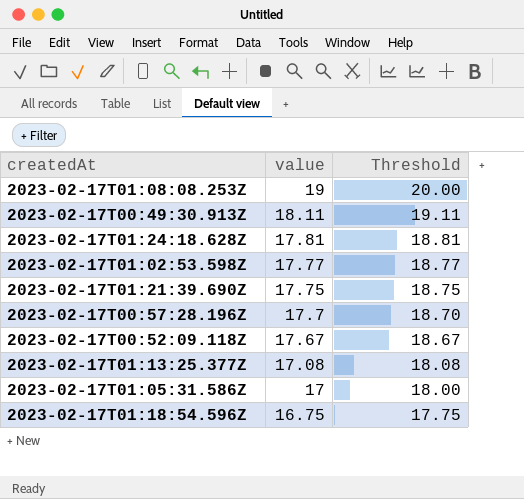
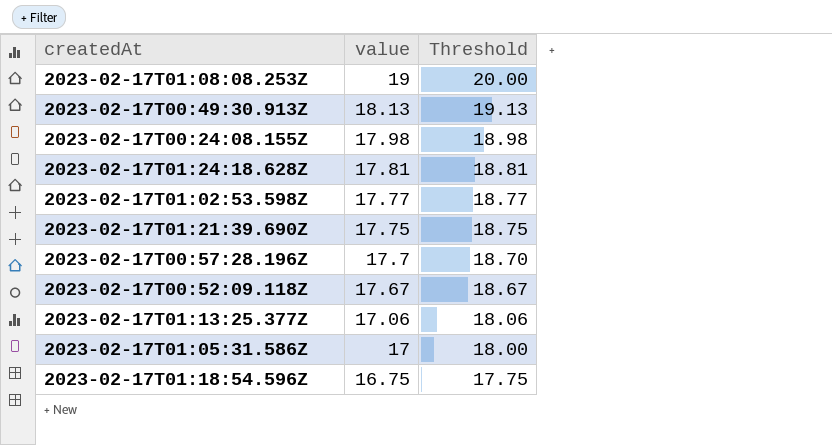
2023-02-17T00:49:30.913Z | value: 18.11 -> 18.13
2023-02-17T00:49:30.913Z | Threshold: 19.11 -> 19.13
row 2023-02-17T00:24:08.155Z: none -> 17.98 | 18.98
2023-02-17T01:13:25.377Z | value: 17.08 -> 17.06
2023-02-17T01:13:25.377Z | Threshold: 18.08 -> 18.06

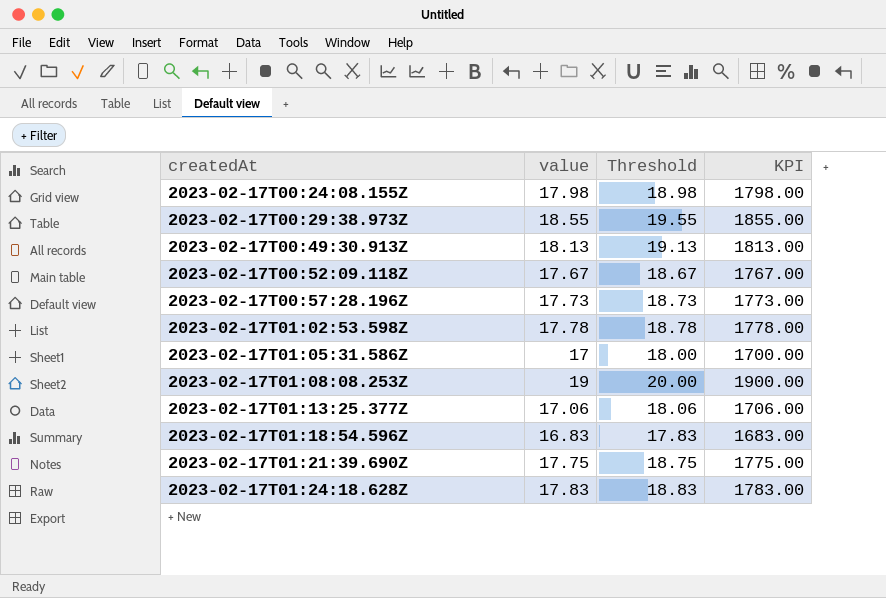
row order: value descending -> createdAt ascending
column KPI | formula: none -> [value] * 100
row 2023-02-17T00:29:38.973Z: none -> 18.55 | 19.55 | 1855.00
2023-02-17T00:57:28.196Z | value: 17.7 -> 17.73
2023-02-17T00:57:28.196Z | Threshold: 18.70 -> 18.73
2023-02-17T01:02:53.598Z | value: 17.77 -> 17.78
2023-02-17T01:02:53.598Z | Threshold: 18.77 -> 18.78
2023-02-17T01:18:54.596Z | value: 16.75 -> 16.83
2023-02-17T01:18:54.596Z | Threshold: 17.75 -> 17.83
2023-02-17T01:24:18.628Z | value: 17.81 -> 17.83
2023-02-17T01:24:18.628Z | Threshold: 18.81 -> 18.83

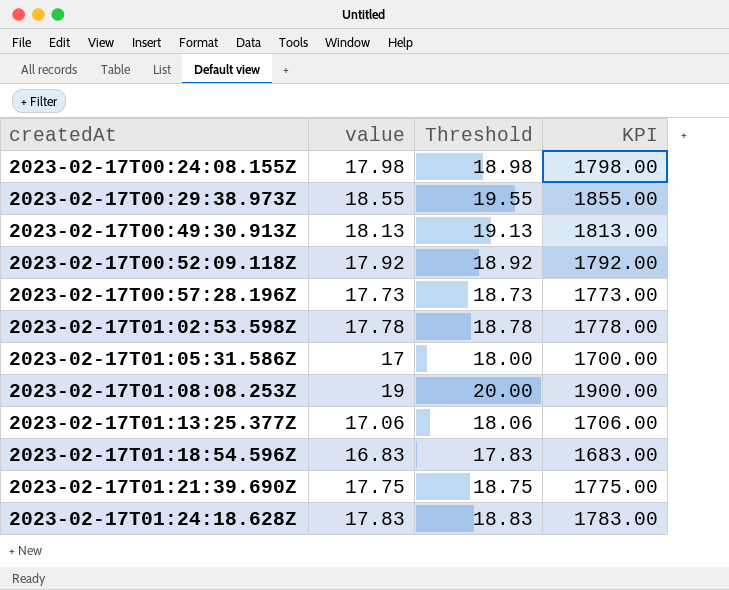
2023-02-17T00:52:09.118Z | value: 17.67 -> 17.92
2023-02-17T00:52:09.118Z | Threshold: 18.67 -> 18.92
2023-02-17T00:52:09.118Z | KPI: 1767.00 -> 1792.00

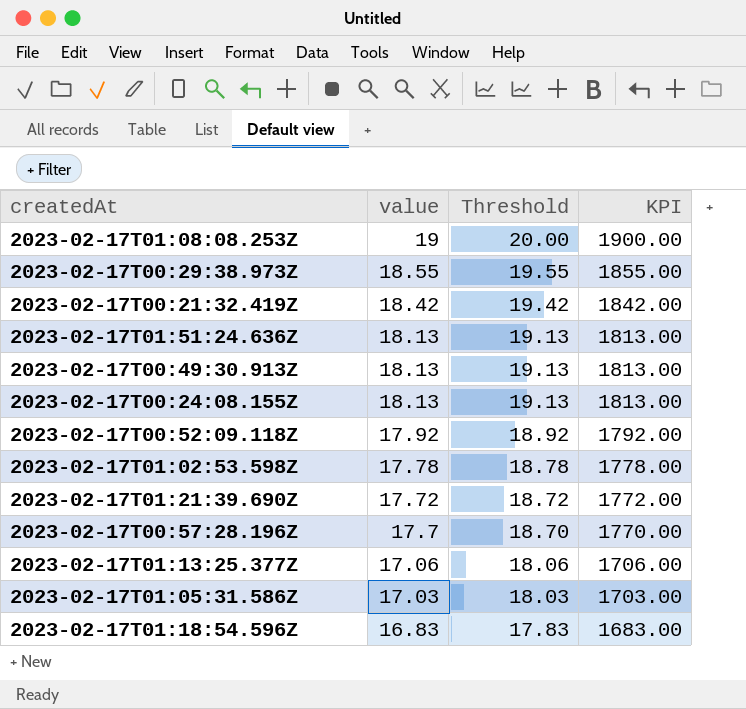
row order: createdAt ascending -> value descending
row 2023-02-17T01:24:18.628Z: 17.83 | 18.83 | 1783.00 -> none
row 2023-02-17T00:21:32.419Z: none -> 18.42 | 19.42 | 1842.00
row 2023-02-17T01:51:24.636Z: none -> 18.13 | 19.13 | 1813.00
2023-02-17T00:24:08.155Z | value: 17.98 -> 18.13
2023-02-17T00:24:08.155Z | Threshold: 18.98 -> 19.13
2023-02-17T00:24:08.155Z | KPI: 1798.00 -> 1813.00
2023-02-17T01:21:39.690Z | value: 17.75 -> 17.72
2023-02-17T01:21:39.690Z | Threshold: 18.75 -> 18.72
2023-02-17T01:21:39.690Z | KPI: 1775.00 -> 1772.00
2023-02-17T00:57:28.196Z | value: 17.73 -> 17.7
2023-02-17T00:57:28.196Z | Threshold: 18.73 -> 18.70
2023-02-17T00:57:28.196Z | KPI: 1773.00 -> 1770.00
2023-02-17T01:05:31.586Z | value: 17 -> 17.03
2023-02-17T01:05:31.586Z | Threshold: 18.00 -> 18.03
2023-02-17T01:05:31.586Z | KPI: 1700.00 -> 1703.00

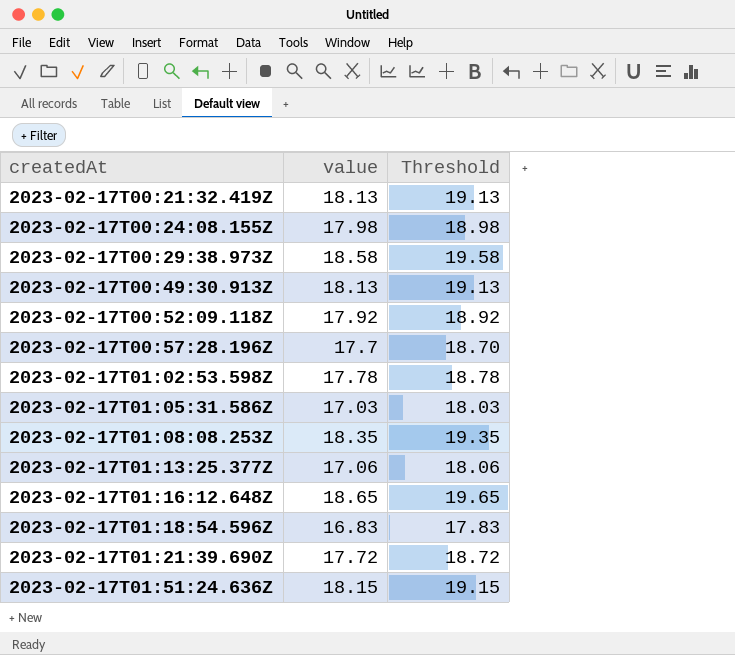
row order: value descending -> createdAt ascending
column KPI | formula: [value] * 100 -> none
2023-02-17T00:21:32.419Z | value: 18.42 -> 18.13
2023-02-17T00:21:32.419Z | Threshold: 19.42 -> 19.13
2023-02-17T00:24:08.155Z | value: 18.13 -> 17.98
2023-02-17T00:24:08.155Z | Threshold: 19.13 -> 18.98
2023-02-17T00:29:38.973Z | value: 18.55 -> 18.58
2023-02-17T00:29:38.973Z | Threshold: 19.55 -> 19.58
2023-02-17T01:08:08.253Z | value: 19 -> 18.35
2023-02-17T01:08:08.253Z | Threshold: 20.00 -> 19.35
row 2023-02-17T01:16:12.648Z: none -> 18.65 | 19.65
2023-02-17T01:51:24.636Z | value: 18.13 -> 18.15
2023-02-17T01:51:24.636Z | Threshold: 19.13 -> 19.15

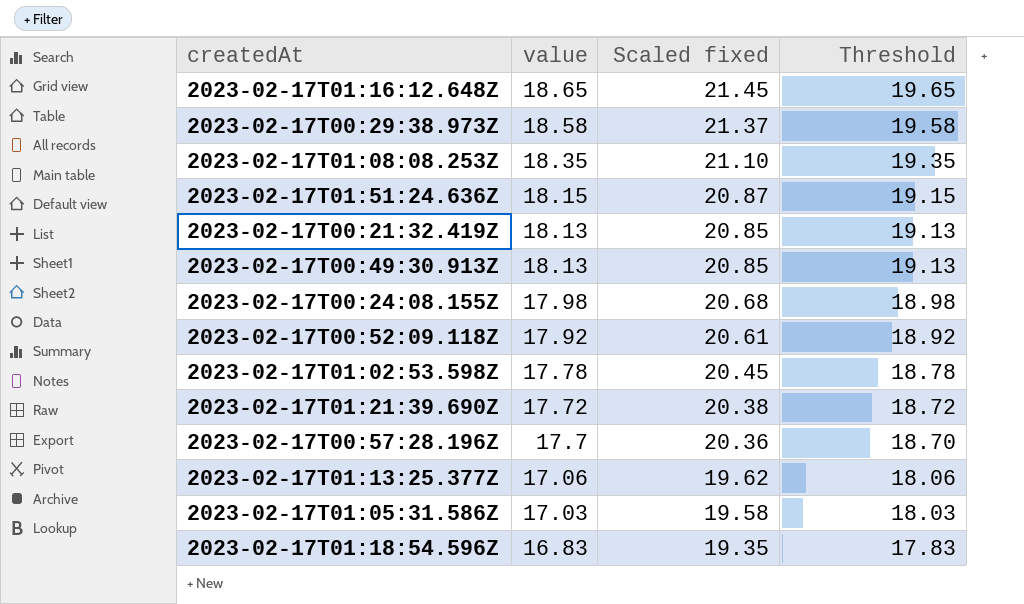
row order: createdAt ascending -> value descending
column Scaled fixed | formula: none -> [value] * 1.15

